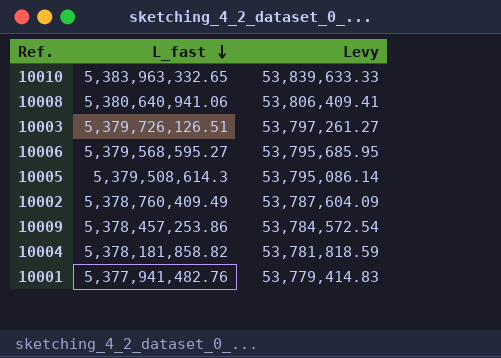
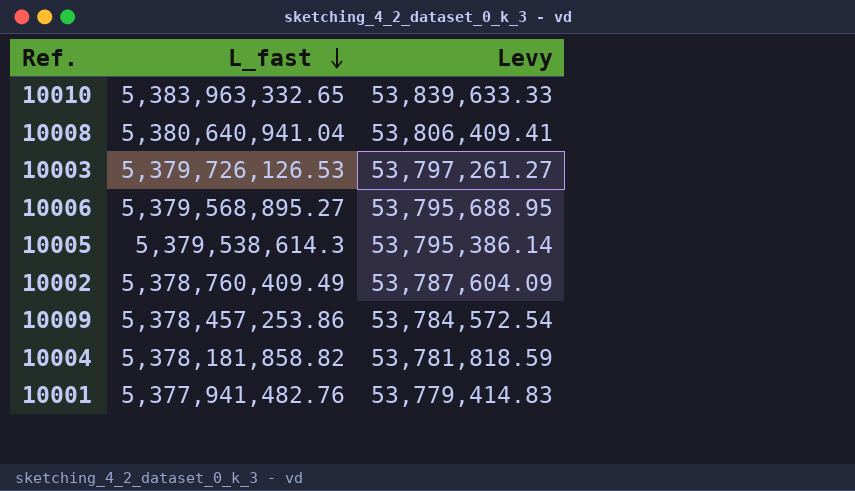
10008 | L_fast: 5,380,640,941.06 -> 5,380,640,941.04
10003 | L_fast: 5,379,726,126.51 -> 5,379,726,126.53
10006 | L_fast: 5,379,568,595.27 -> 5,379,568,895.27
10006 | Levy: 53,795,685.95 -> 53,795,688.95
10005 | L_fast: 5,379,508,614.3 -> 5,379,538,614.3
10005 | Levy: 53,795,086.14 -> 53,795,386.14

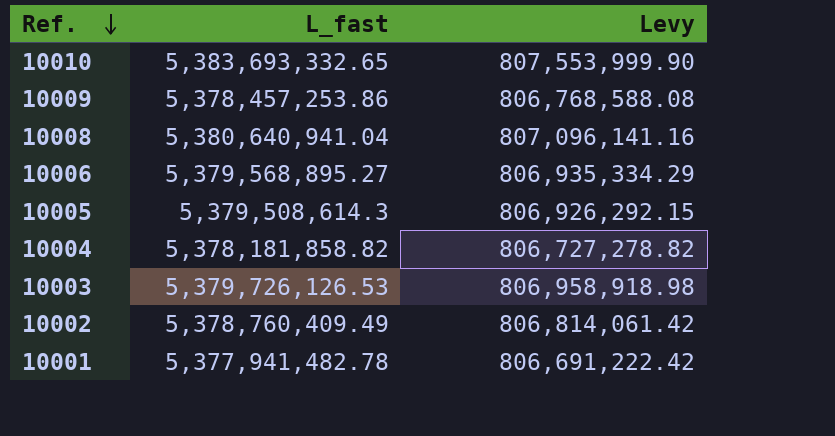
row order: L_fast descending -> Ref. descending
column Levy | formula: [L_fast] * 0.01 -> [L_fast] * 0.15
10010 | L_fast: 5,383,963,332.65 -> 5,383,693,332.65
10005 | L_fast: 5,379,538,614.3 -> 5,379,508,614.3
10001 | L_fast: 5,377,941,482.76 -> 5,377,941,482.78

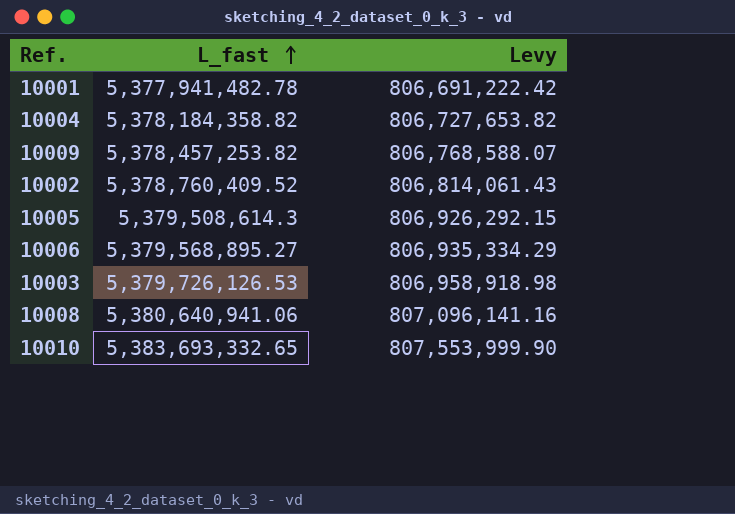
row order: Ref. descending -> L_fast ascending
10004 | L_fast: 5,378,181,858.82 -> 5,378,184,358.82
10004 | Levy: 806,727,278.82 -> 806,727,653.82
10009 | L_fast: 5,378,457,253.86 -> 5,378,457,253.82
10009 | Levy: 806,768,588.08 -> 806,768,588.07
10002 | L_fast: 5,378,760,409.49 -> 5,378,760,409.52
10002 | Levy: 806,814,061.42 -> 806,814,061.43
10008 | L_fast: 5,380,640,941.04 -> 5,380,640,941.06

